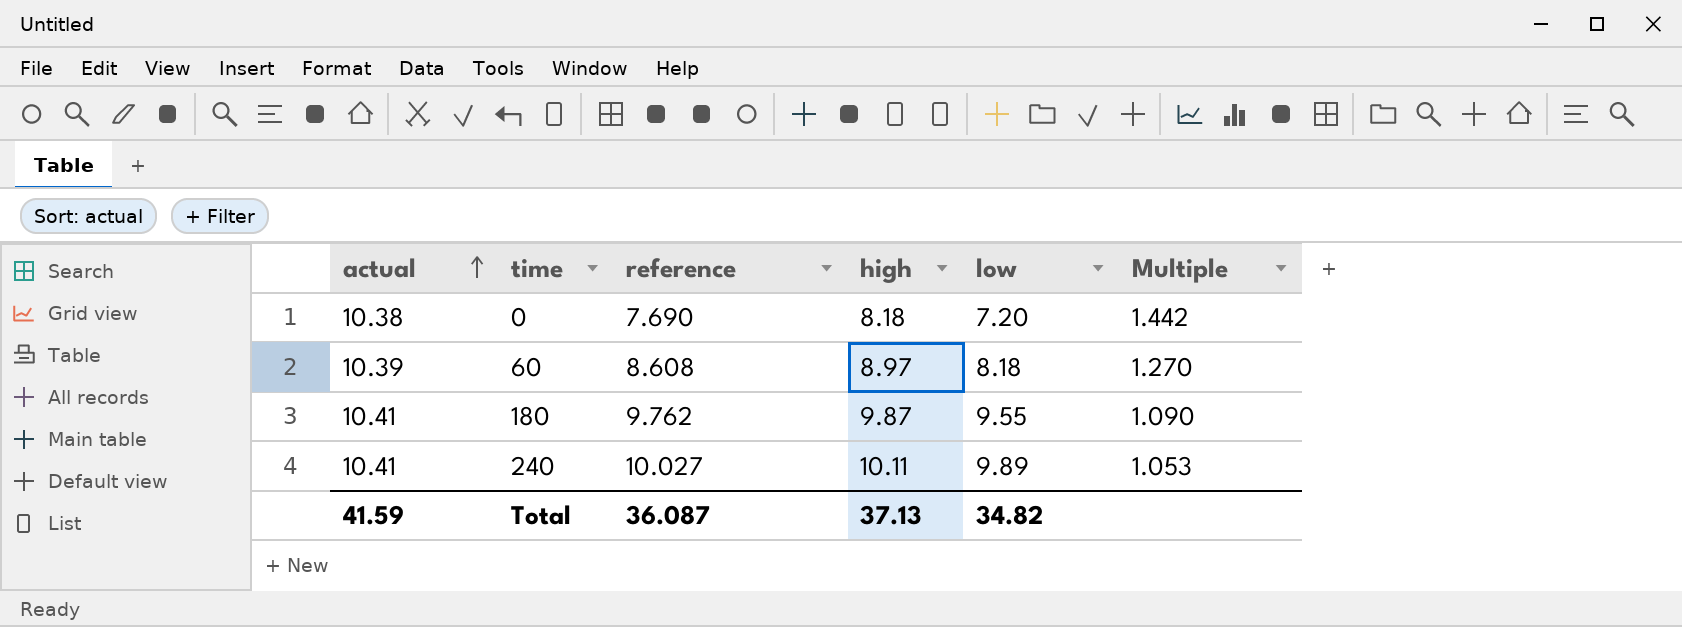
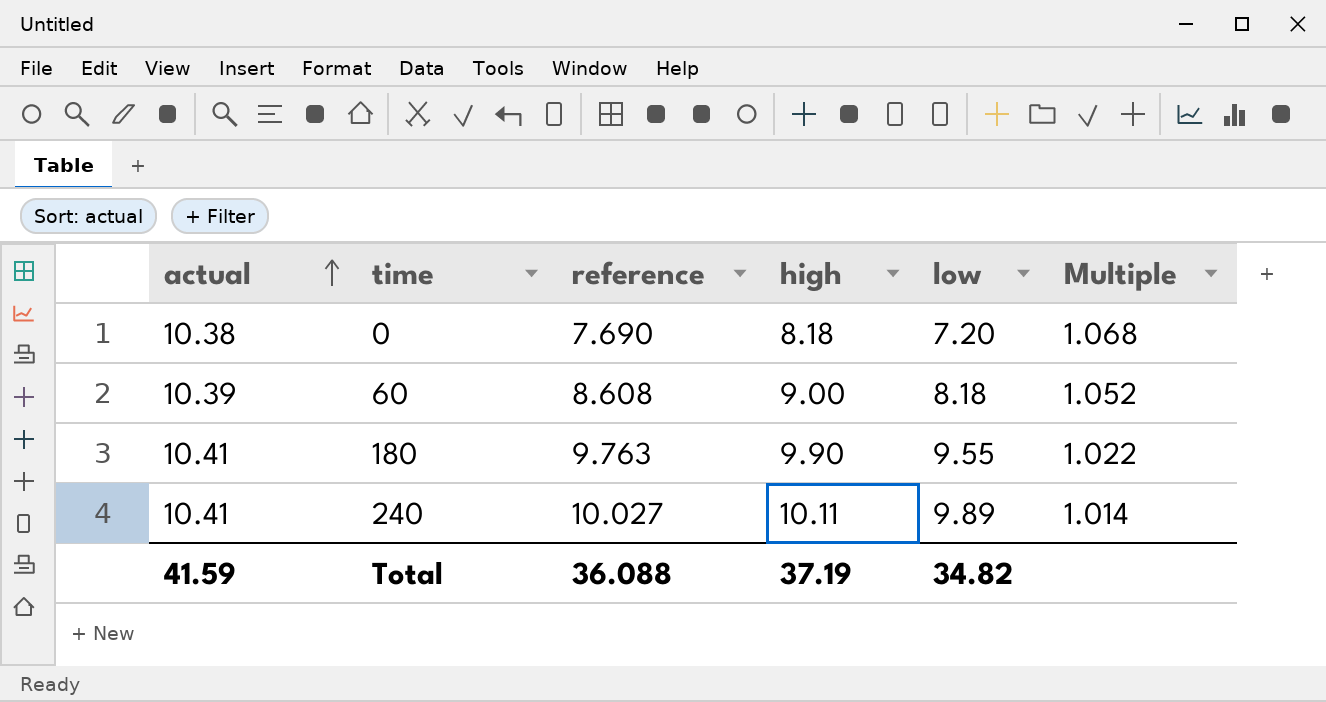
column Multiple | formula: [actual] / [low] -> [reference] / [low]
60 | high: 8.97 -> 9.00
180 | reference: 9.762 -> 9.763
180 | high: 9.87 -> 9.90
Total | reference: 36.087 -> 36.088
Total | high: 37.13 -> 37.19

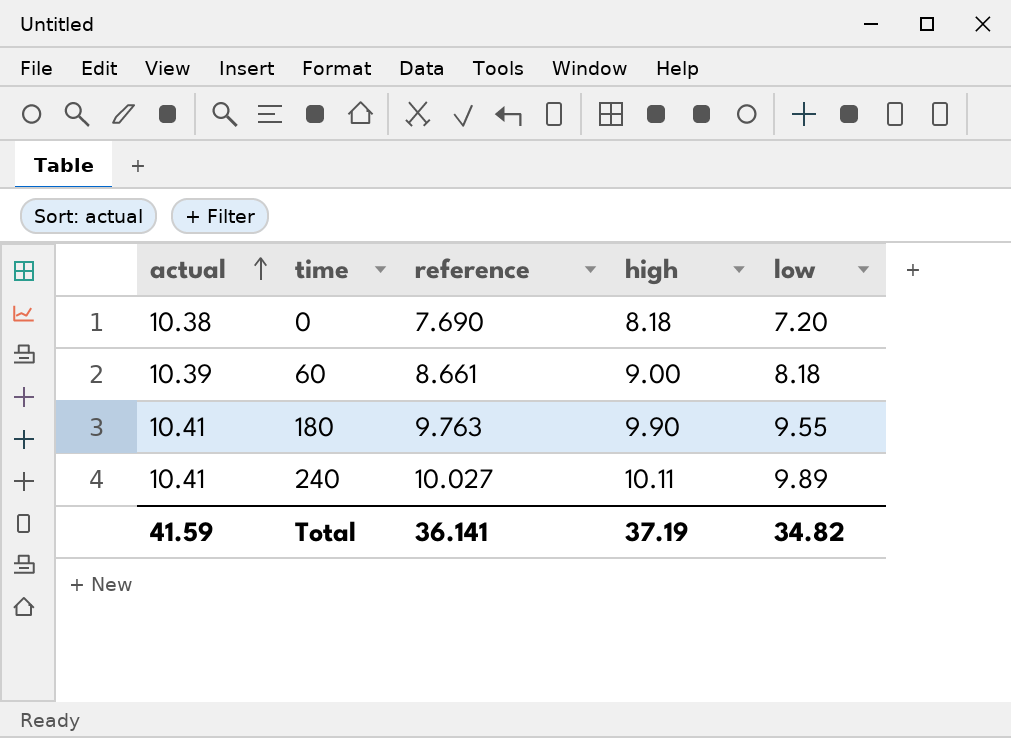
column Multiple | formula: [reference] / [low] -> none
60 | reference: 8.608 -> 8.661
Total | reference: 36.088 -> 36.141

